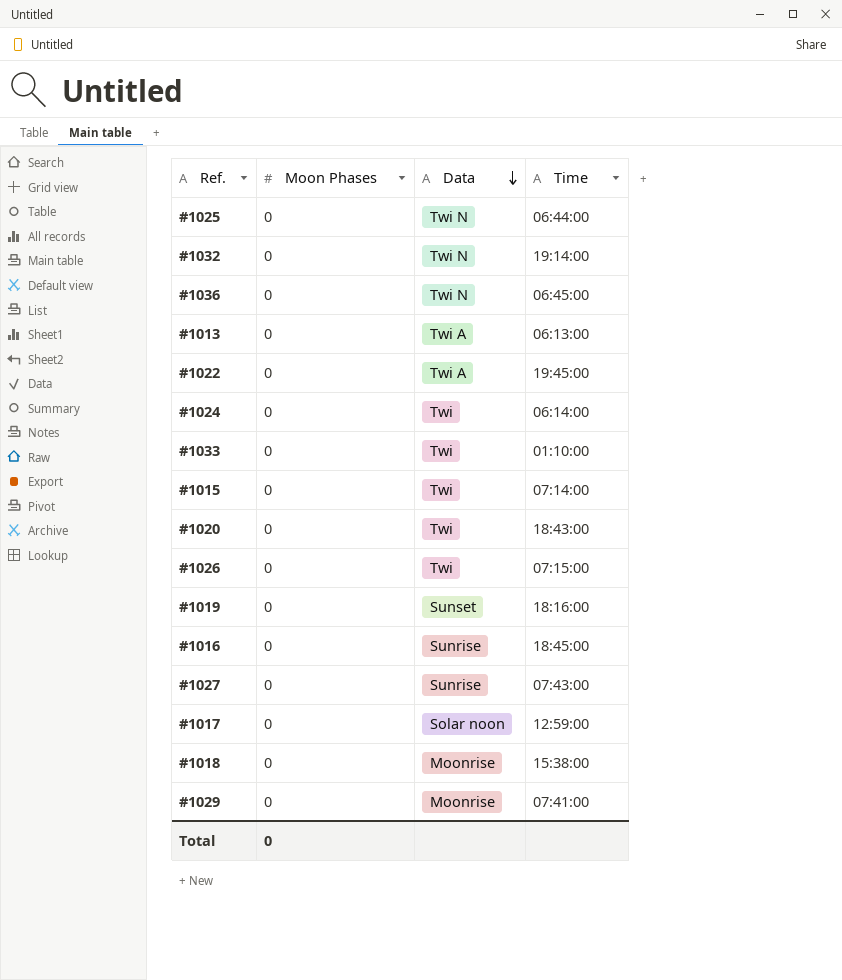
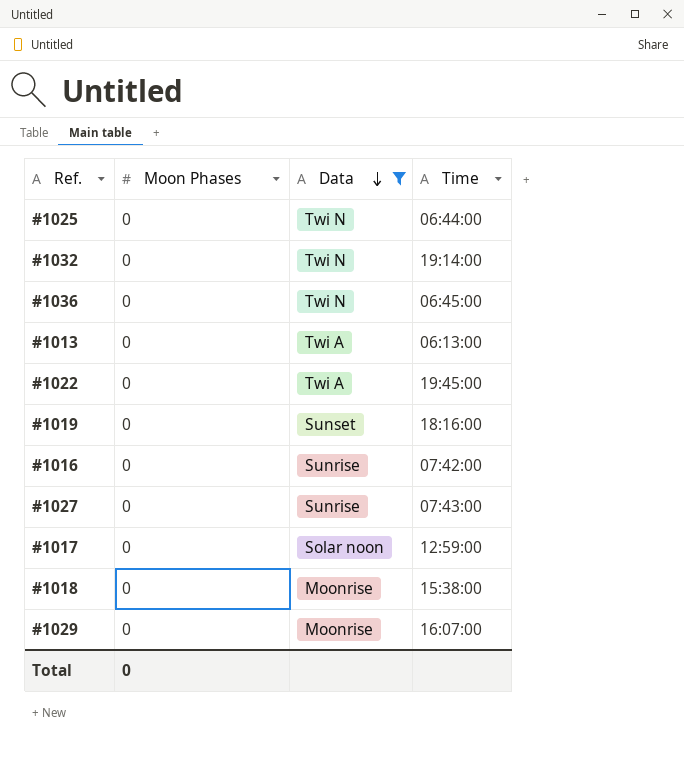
filter: none -> Data != Twi
#1016 | Time: 18:45:00 -> 07:42:00
#1029 | Time: 07:41:00 -> 16:07:00

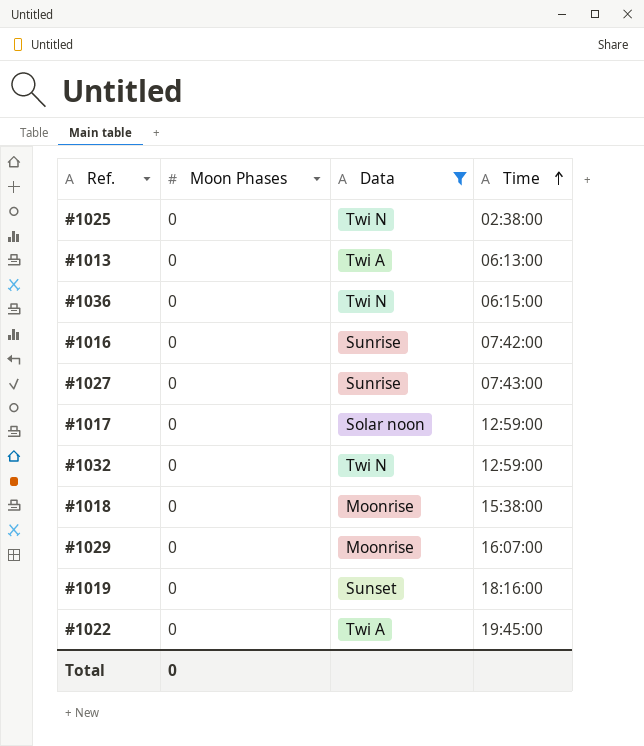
row order: Data descending -> Time ascending
#1025 | Time: 06:44:00 -> 02:38:00
#1036 | Time: 06:45:00 -> 06:15:00
#1032 | Time: 19:14:00 -> 12:59:00

